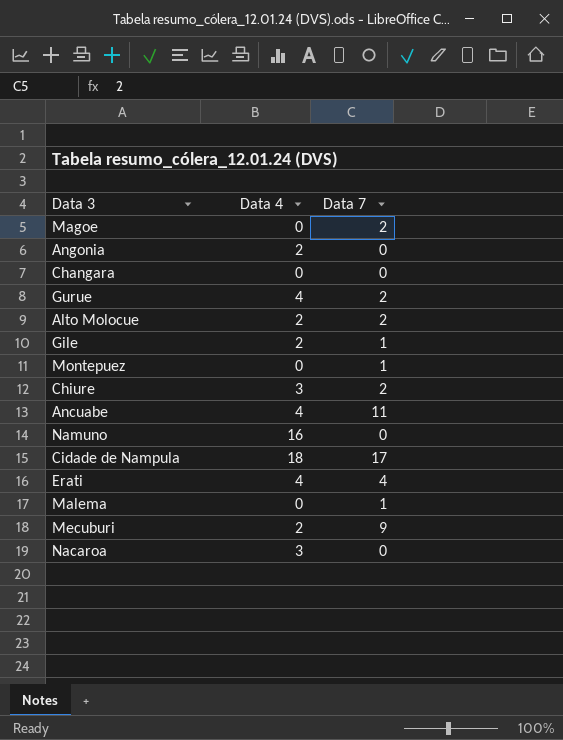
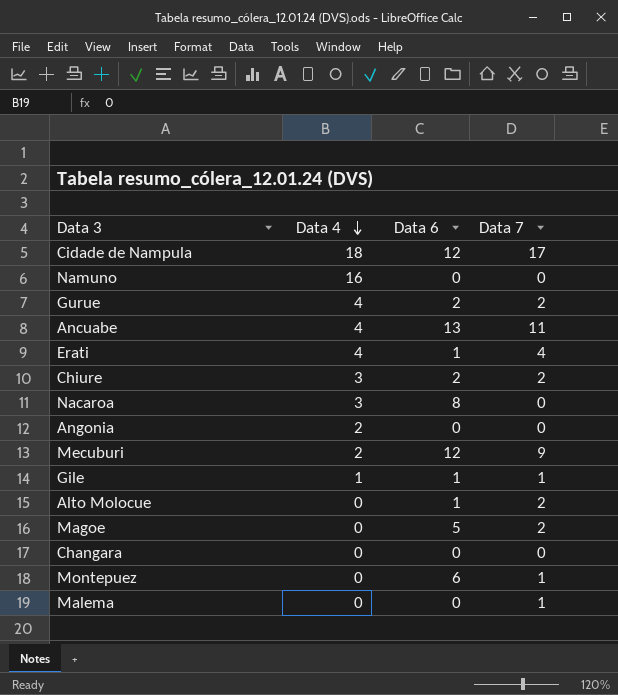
row order: none -> Data 4 descending
column Data 6 | position: none -> 3
Gile | Data 4: 2 -> 1
Alto Molocue | Data 4: 2 -> 0

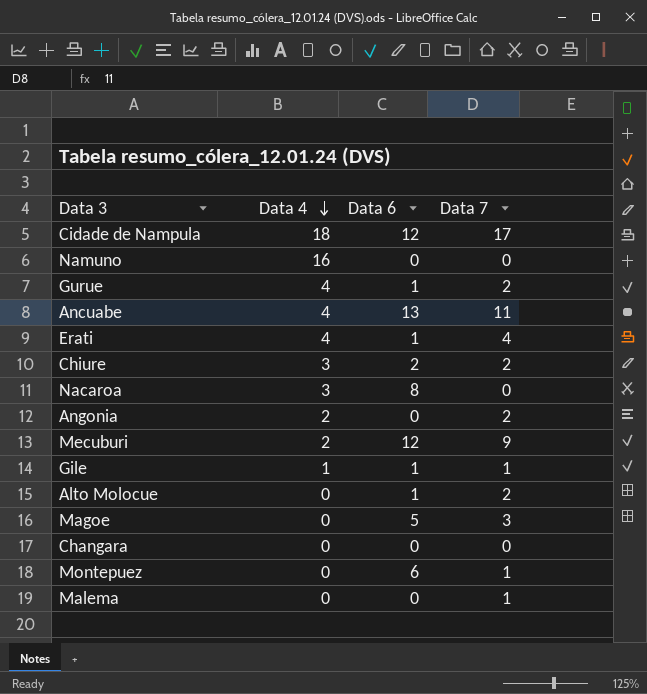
Gurue | Data 6: 2 -> 1
Angonia | Data 7: 0 -> 2
Magoe | Data 7: 2 -> 3

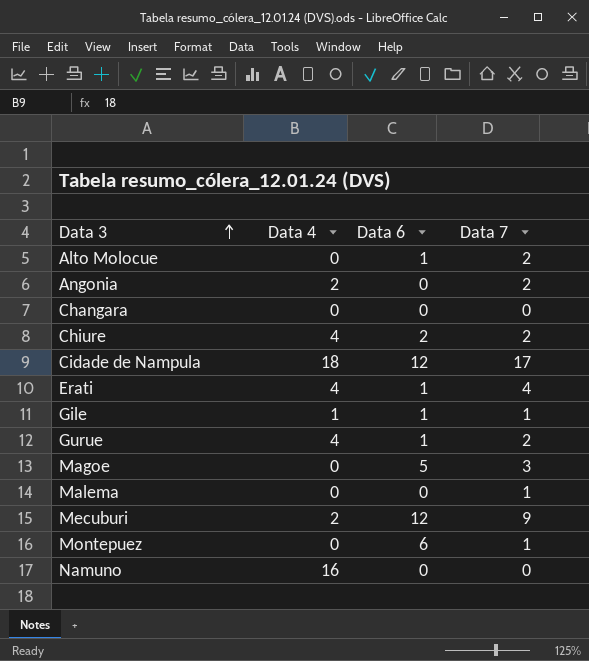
row order: Data 4 descending -> Data 3 ascending
row Ancuabe: 4 | 13 | 11 -> none
row Nacaroa: 3 | 8 | 0 -> none
Chiure | Data 4: 3 -> 4

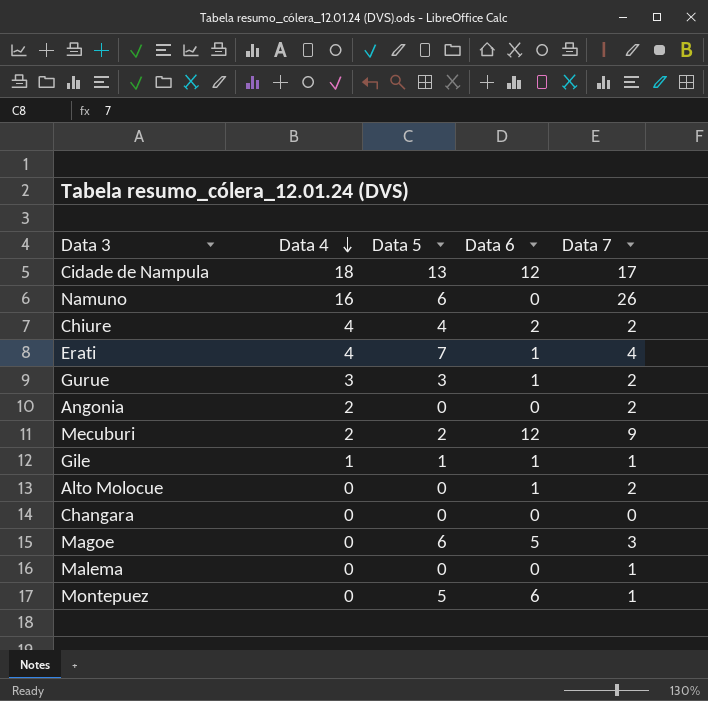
row order: Data 3 ascending -> Data 4 descending
column Data 5 | position: none -> 3
Namuno | Data 7: 0 -> 26
Gurue | Data 4: 4 -> 3

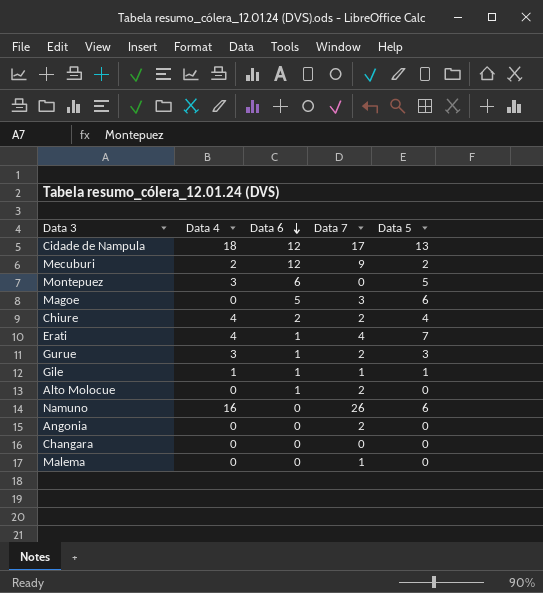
row order: Data 4 descending -> Data 6 descending
column Data 5 | position: 3 -> 5
Montepuez | Data 4: 0 -> 3
Montepuez | Data 7: 1 -> 0
Angonia | Data 4: 2 -> 0

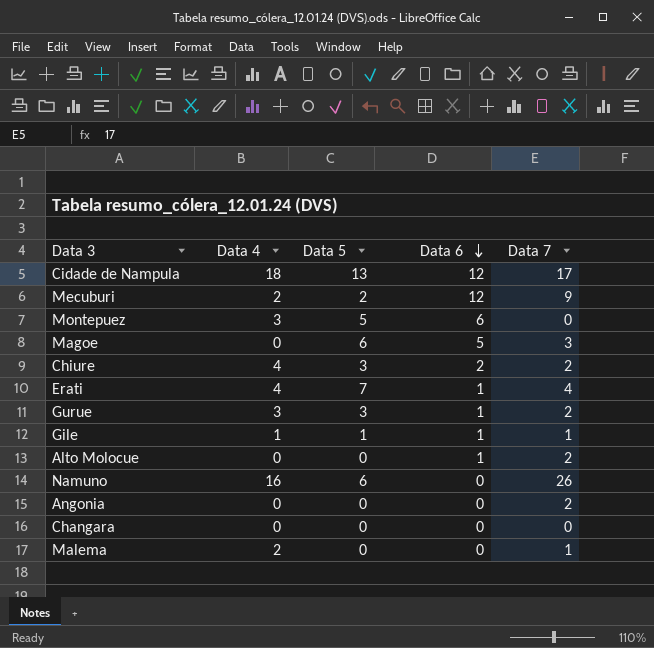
column Data 5 | position: 5 -> 3
Chiure | Data 5: 4 -> 3
Malema | Data 4: 0 -> 2

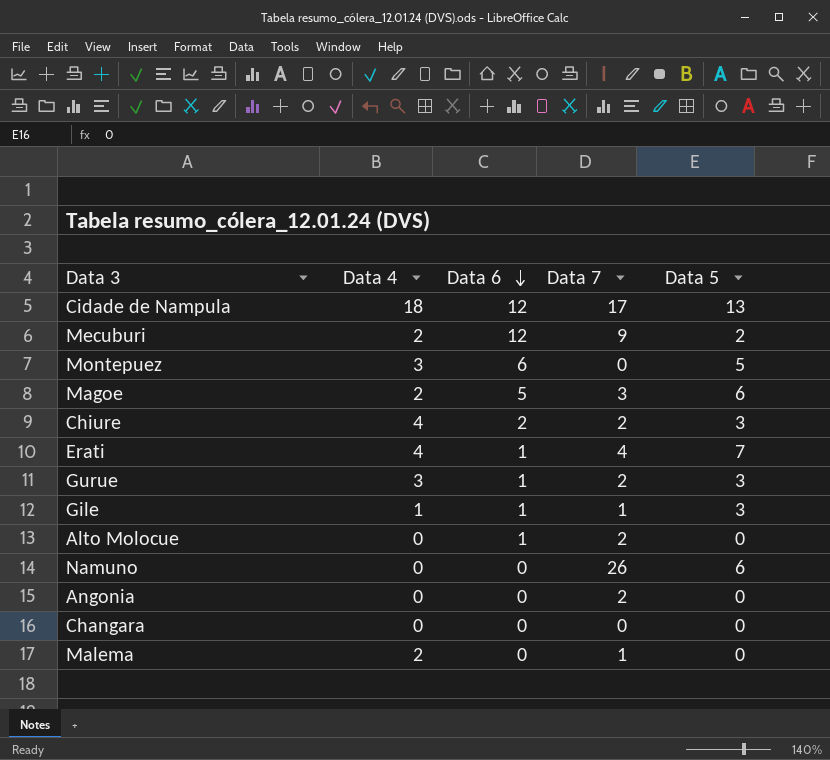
column Data 5 | position: 3 -> 5
Magoe | Data 4: 0 -> 2
Gile | Data 5: 1 -> 3
Namuno | Data 4: 16 -> 0

